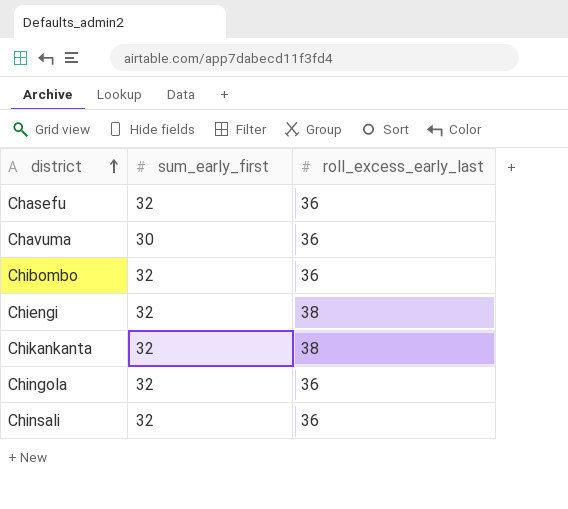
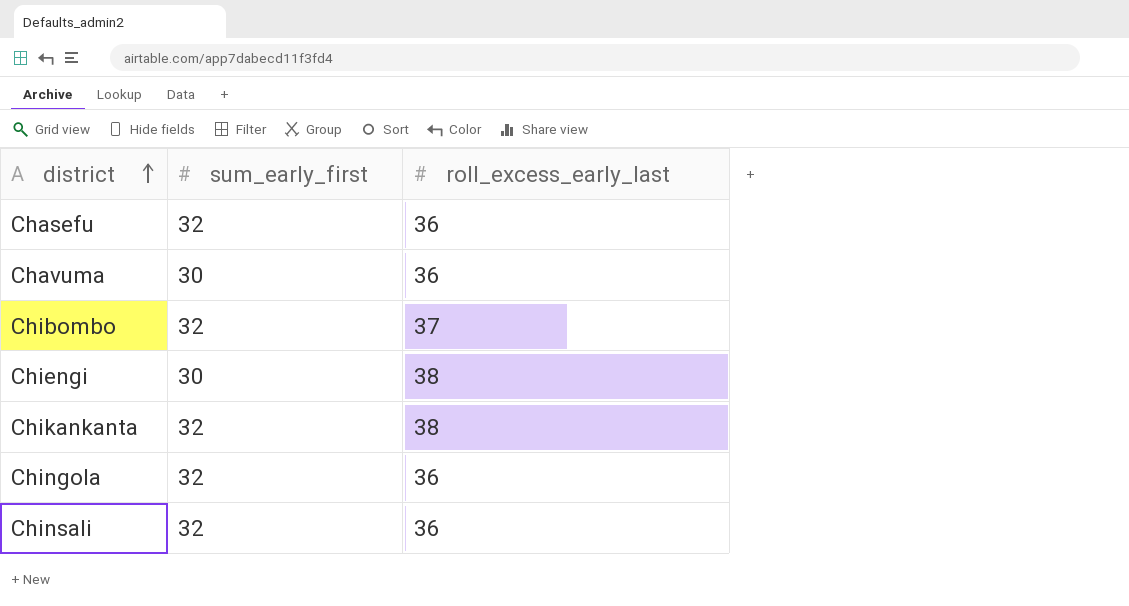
Chibombo | roll_excess_early_last: 36 -> 37
Chiengi | sum_early_first: 32 -> 30

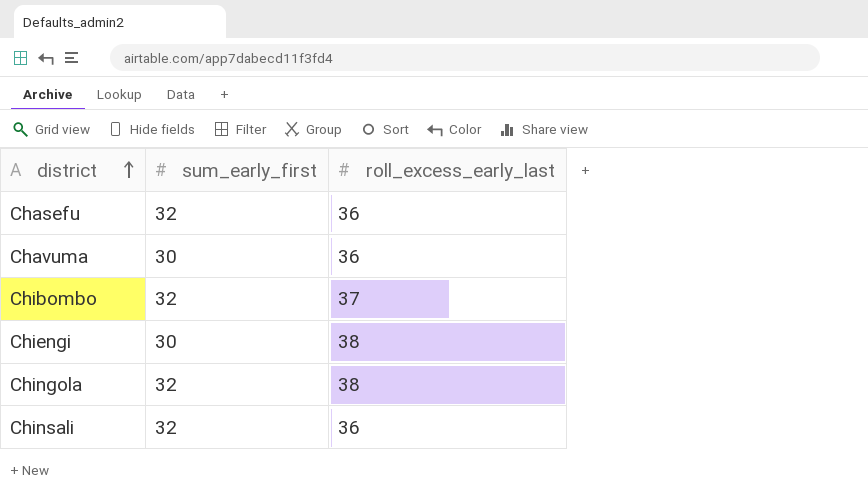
row Chikankanta: 32 | 38 -> none
Chingola | roll_excess_early_last: 36 -> 38

